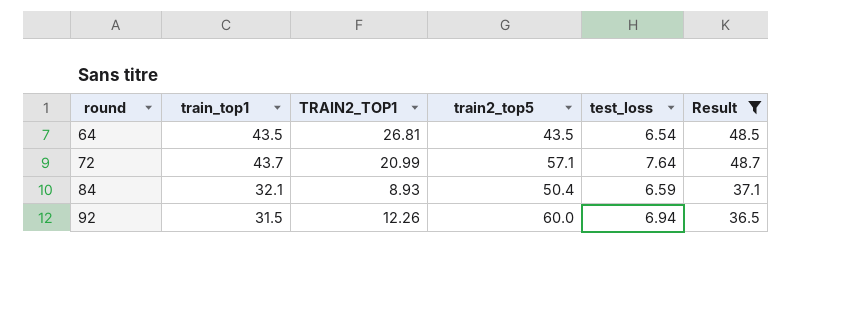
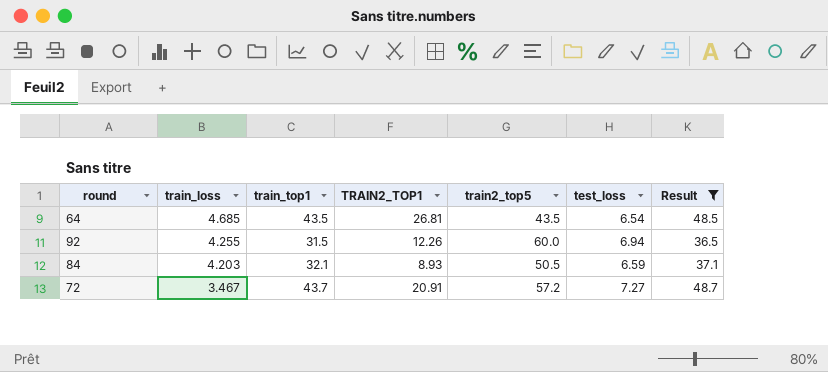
row order: round ascending -> train_loss descending
column train_loss | position: none -> 2
84 | train2_top5: 50.4 -> 50.5
72 | TRAIN2_TOP1: 20.99 -> 20.91
72 | train2_top5: 57.1 -> 57.2
72 | test_loss: 7.64 -> 7.27

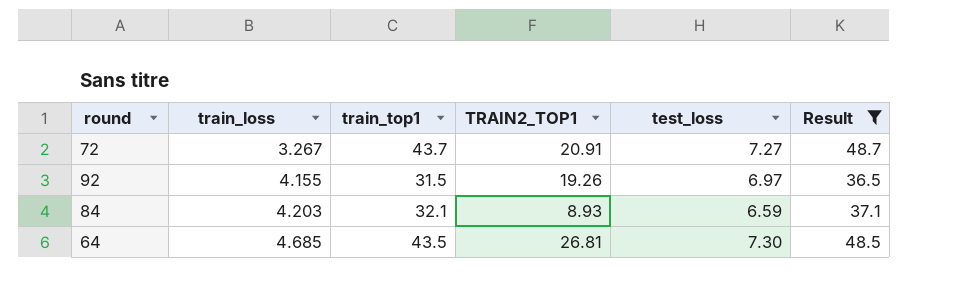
row order: train_loss descending -> train_loss ascending
column train2_top5 | position: 5 -> none
72 | train_loss: 3.467 -> 3.267
92 | train_loss: 4.255 -> 4.155
92 | TRAIN2_TOP1: 12.26 -> 19.26
92 | test_loss: 6.94 -> 6.97
64 | test_loss: 6.54 -> 7.30

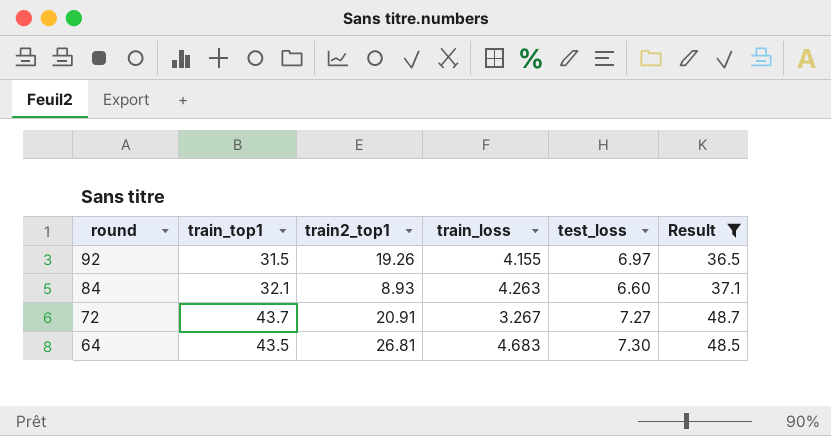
row order: train_loss ascending -> round descending
column name: TRAIN2_TOP1 -> train2_top1
column train_loss | position: 2 -> 4
84 | train_loss: 4.203 -> 4.263
84 | test_loss: 6.59 -> 6.60
64 | train_loss: 4.685 -> 4.683

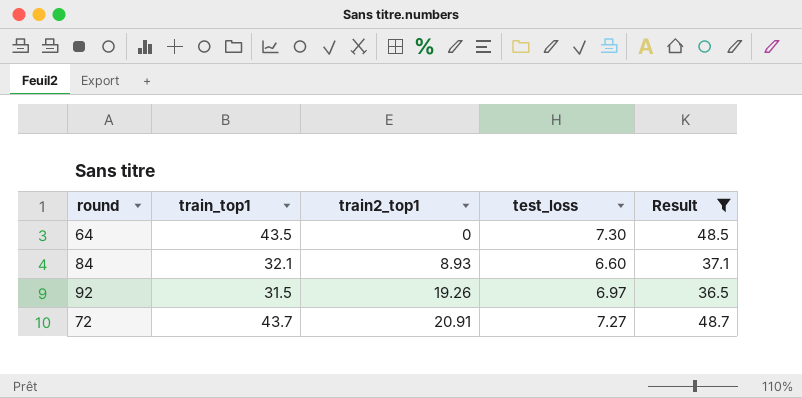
row order: round descending -> train2_top1 ascending
column train_loss | position: 4 -> none
64 | train2_top1: 26.81 -> 0

